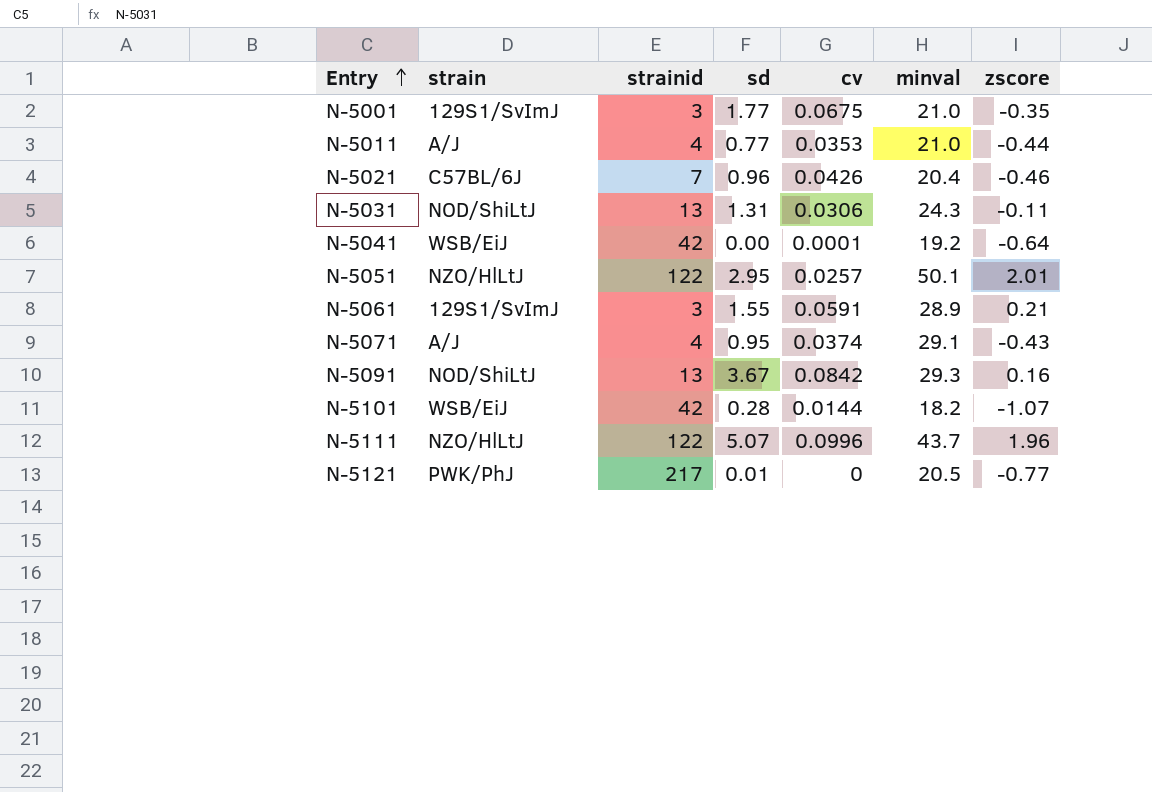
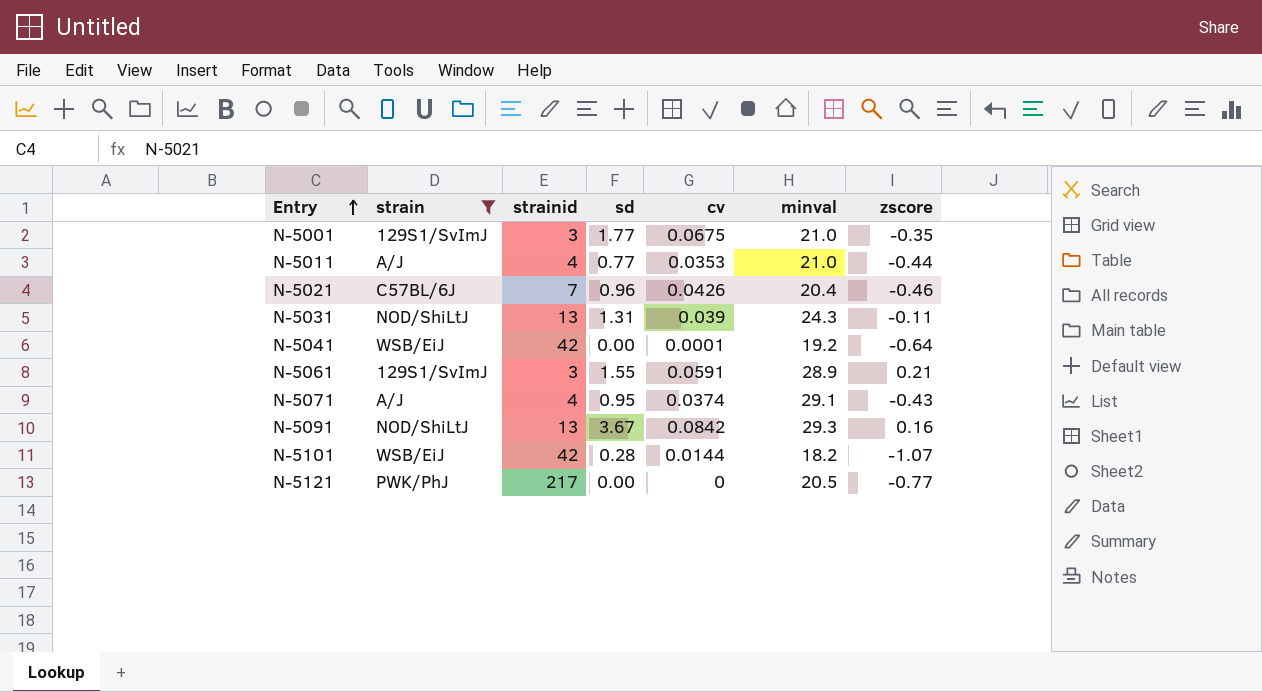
filter: none -> strain != NZO/HlLtJ
N-5031 | cv: 0.0306 -> 0.039
N-5121 | sd: 0.01 -> 0.00

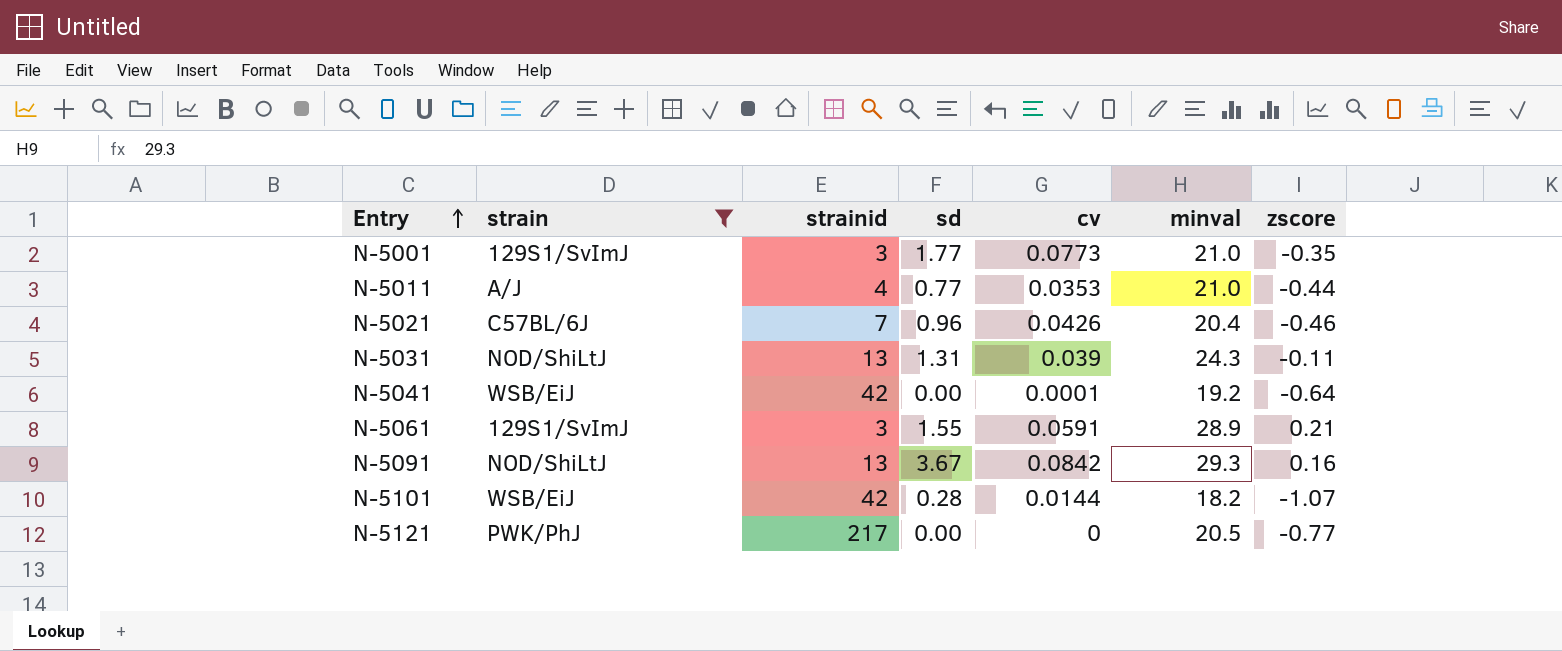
row N-5071: A/J | 4 | 0.95 | 0.0374 | 29.1 | -0.43 -> none
N-5001 | cv: 0.0675 -> 0.0773

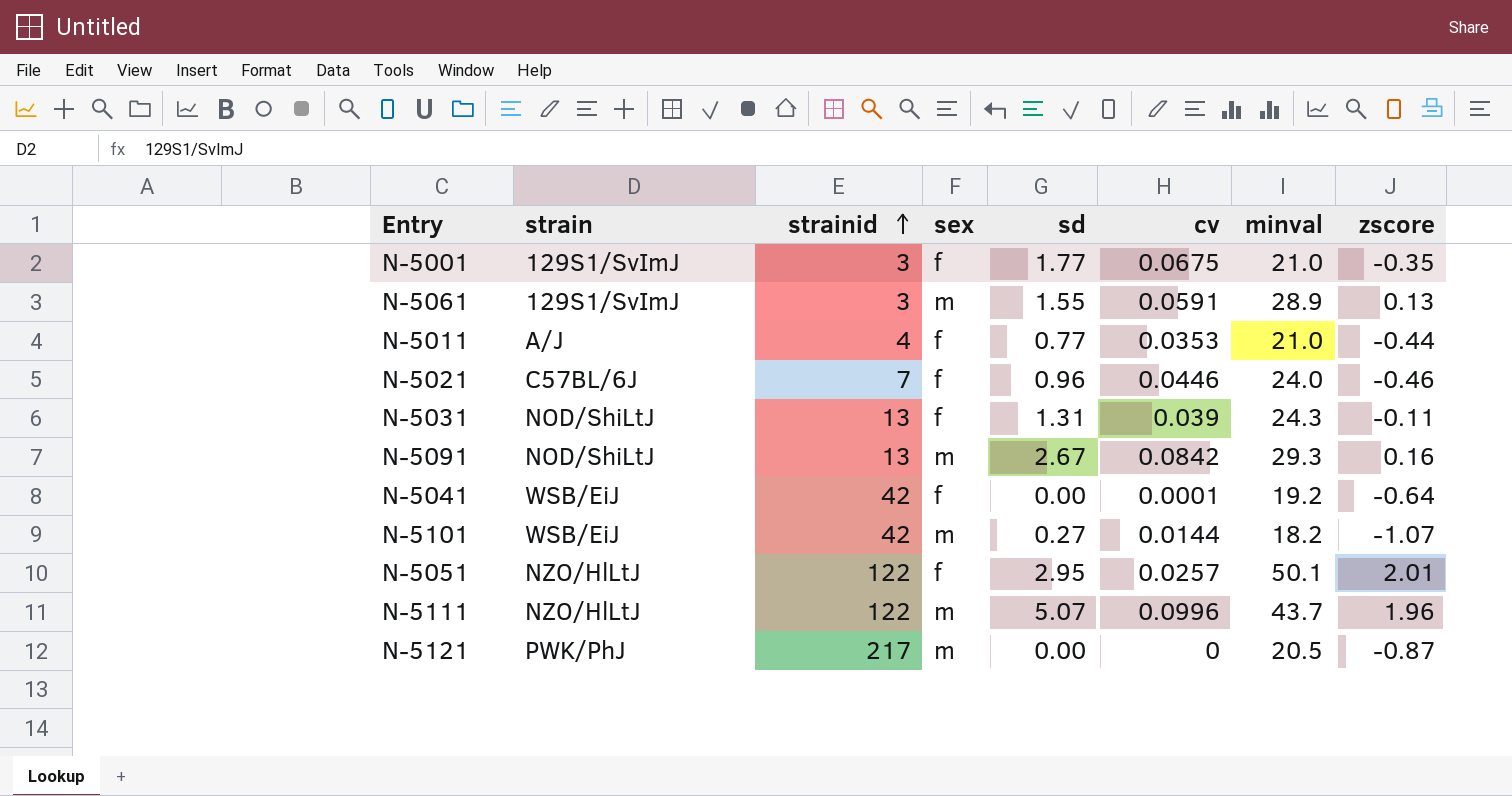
filter: strain != NZO/HlLtJ -> none
row order: Entry ascending -> strainid ascending
column sex | position: none -> 4
N-5001 | cv: 0.0773 -> 0.0675
N-5061 | zscore: 0.21 -> 0.13
N-5021 | cv: 0.0426 -> 0.0446
N-5021 | minval: 20.4 -> 24.0
N-5091 | sd: 3.67 -> 2.67
N-5101 | sd: 0.28 -> 0.27
N-5121 | zscore: -0.77 -> -0.87

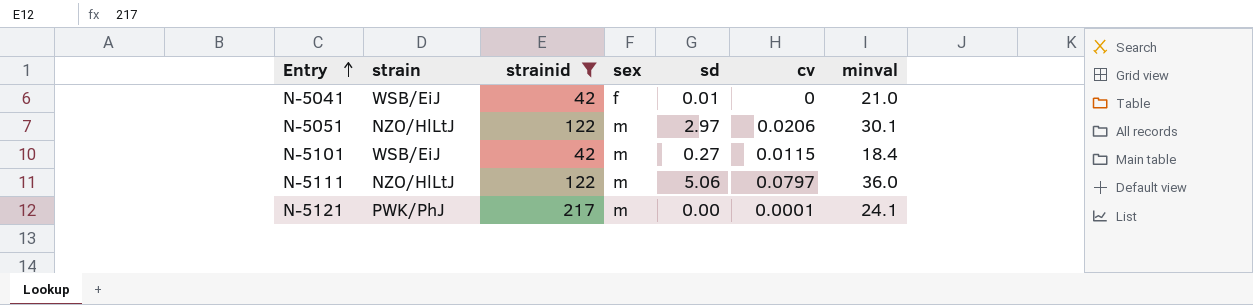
filter: none -> strainid >= 42
row order: strainid ascending -> Entry ascending
column zscore | position: 8 -> none
N-5041 | sd: 0.00 -> 0.01
N-5041 | cv: 0.0001 -> 0
N-5041 | minval: 19.2 -> 21.0
N-5051 | sex: f -> m
N-5051 | sd: 2.95 -> 2.97
N-5051 | cv: 0.0257 -> 0.0206
N-5051 | minval: 50.1 -> 30.1
N-5101 | cv: 0.0144 -> 0.0115
N-5101 | minval: 18.2 -> 18.4
N-5111 | sd: 5.07 -> 5.06
N-5111 | cv: 0.0996 -> 0.0797
N-5111 | minval: 43.7 -> 36.0
N-5121 | cv: 0 -> 0.0001
N-5121 | minval: 20.5 -> 24.1

